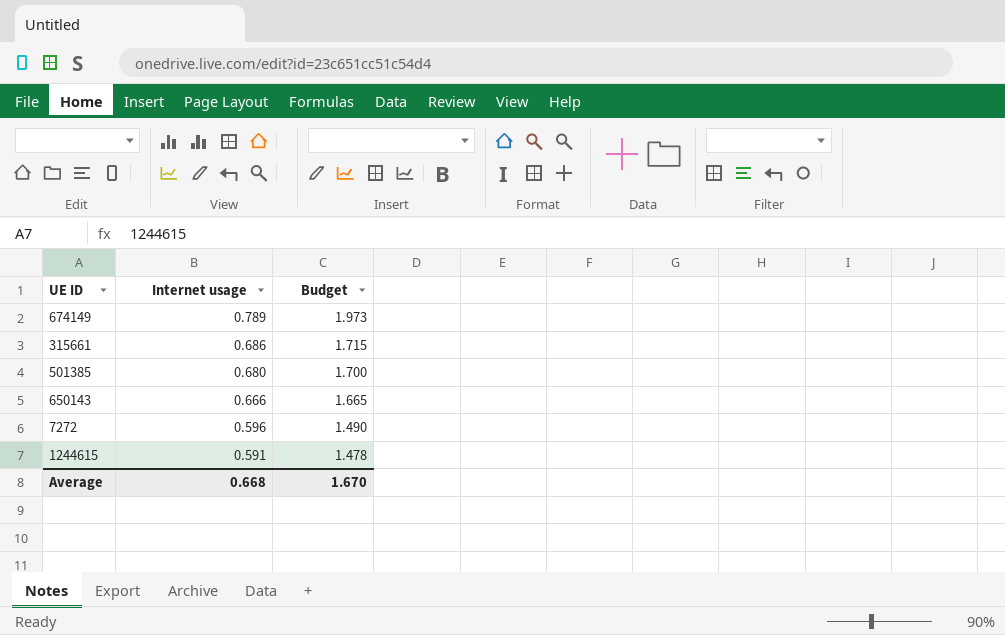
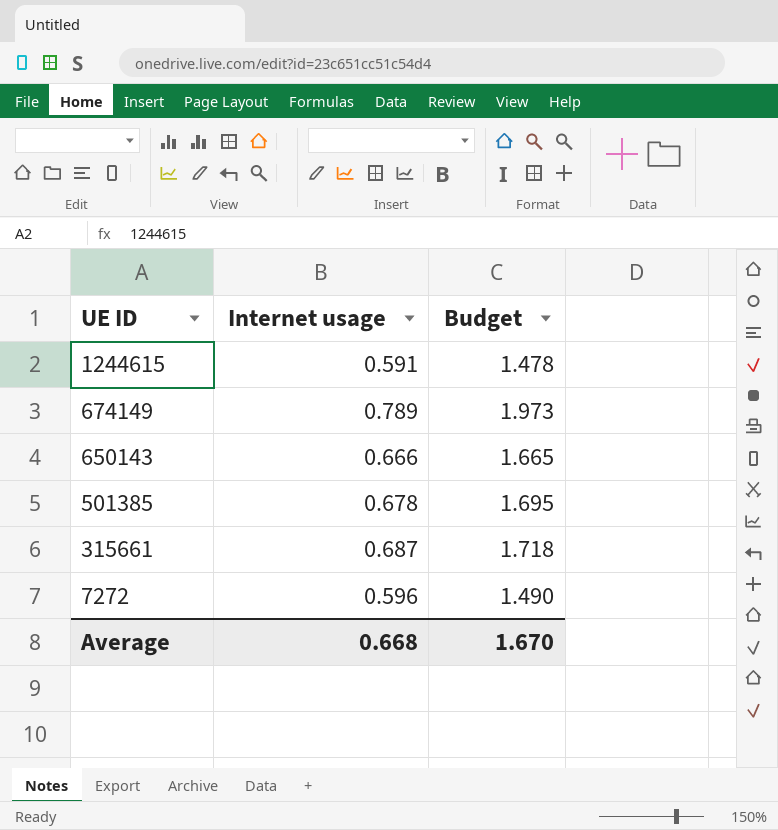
row order: Internet usage descending -> UE ID descending
501385 | Internet usage: 0.680 -> 0.678
501385 | Budget: 1.700 -> 1.695
315661 | Internet usage: 0.686 -> 0.687
315661 | Budget: 1.715 -> 1.718

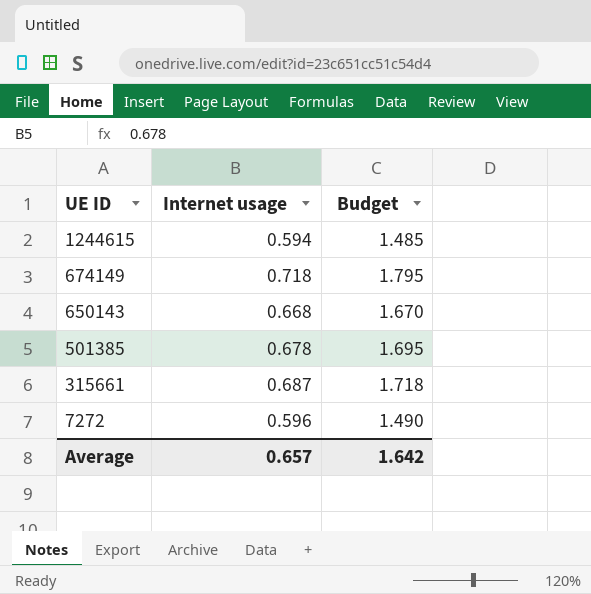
1244615 | Internet usage: 0.591 -> 0.594
1244615 | Budget: 1.478 -> 1.485
674149 | Internet usage: 0.789 -> 0.718
674149 | Budget: 1.973 -> 1.795
650143 | Internet usage: 0.666 -> 0.668
650143 | Budget: 1.665 -> 1.670
Average | Internet usage: 0.668 -> 0.657
Average | Budget: 1.670 -> 1.642

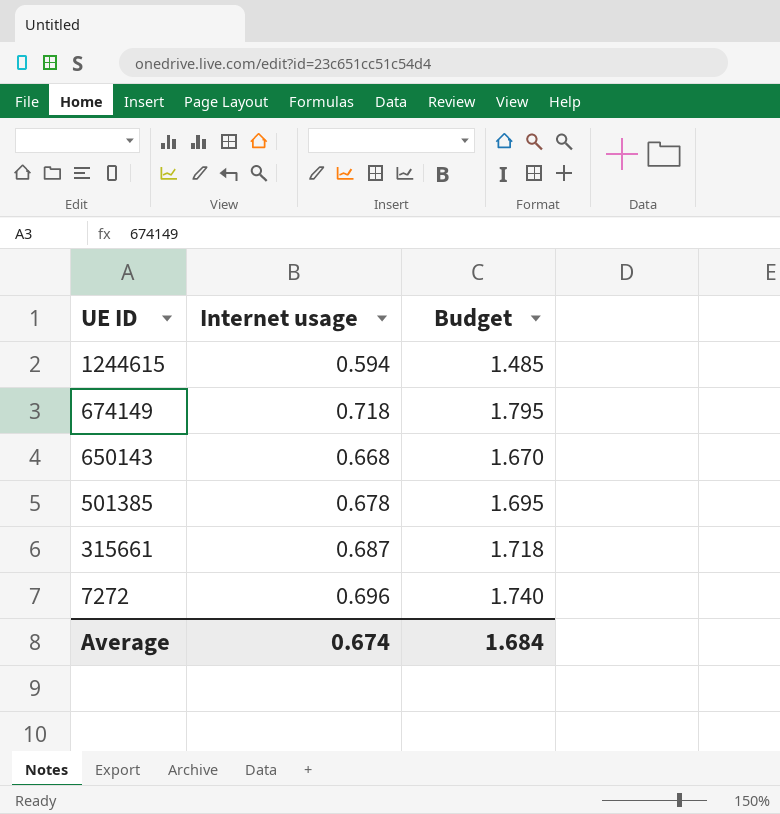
7272 | Internet usage: 0.596 -> 0.696
7272 | Budget: 1.490 -> 1.740
Average | Internet usage: 0.657 -> 0.674
Average | Budget: 1.642 -> 1.684

